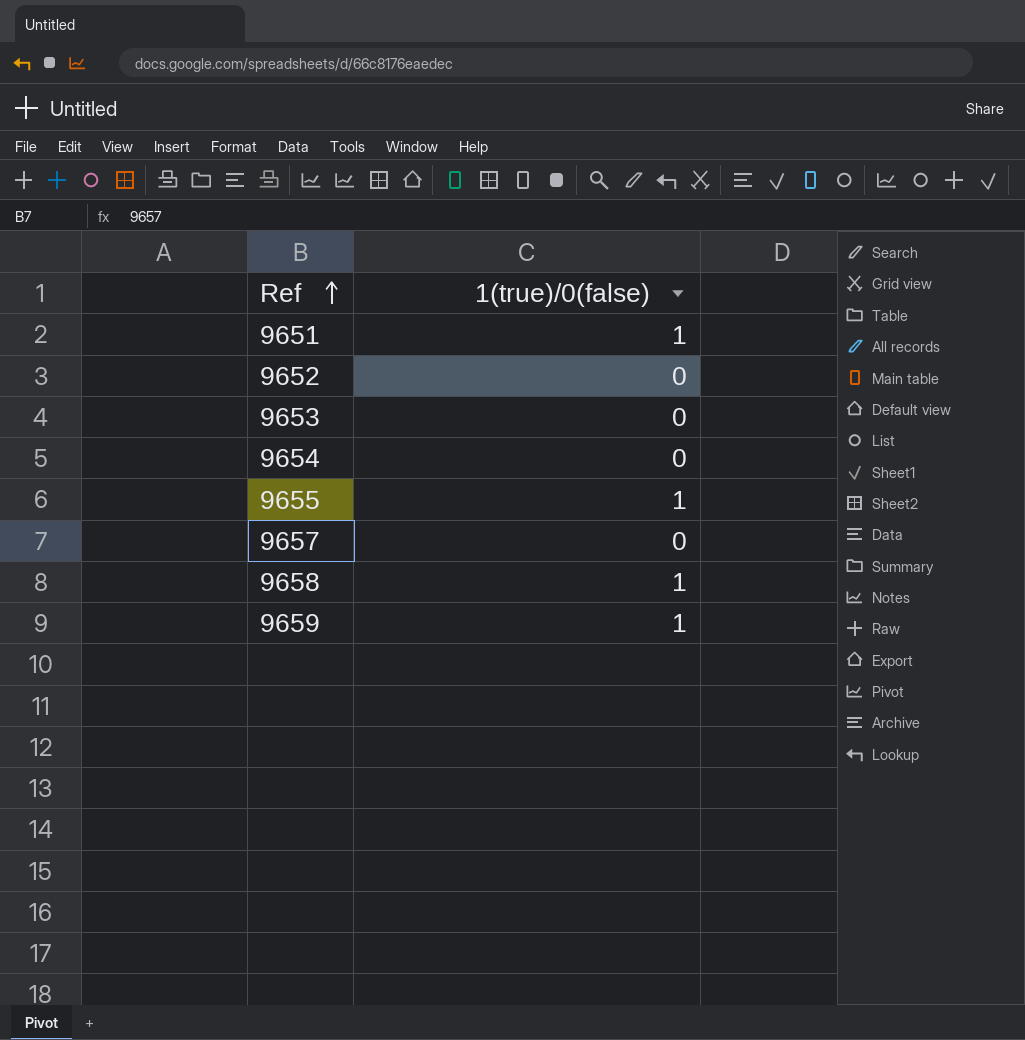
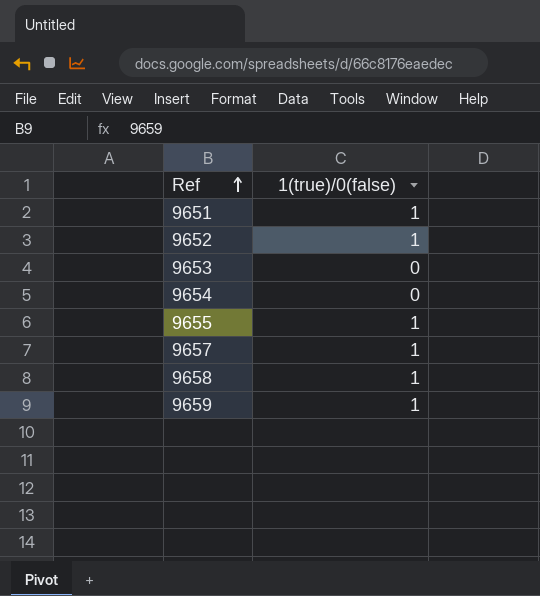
9652 | 1(true)/0(false): 0 -> 1
9657 | 1(true)/0(false): 0 -> 1

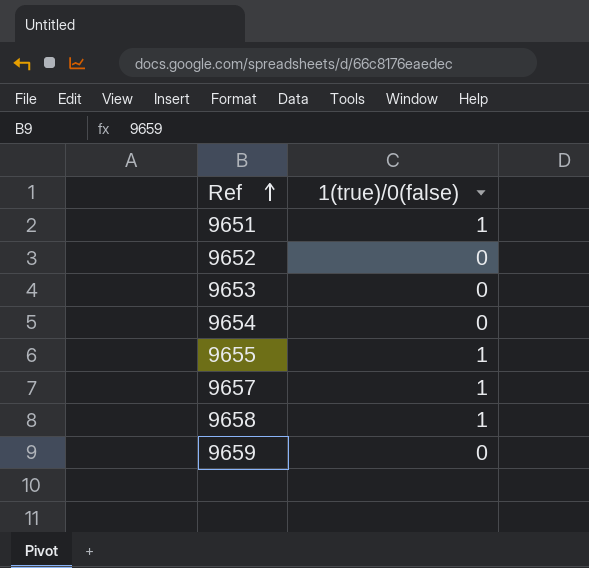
9652 | 1(true)/0(false): 1 -> 0
9659 | 1(true)/0(false): 1 -> 0

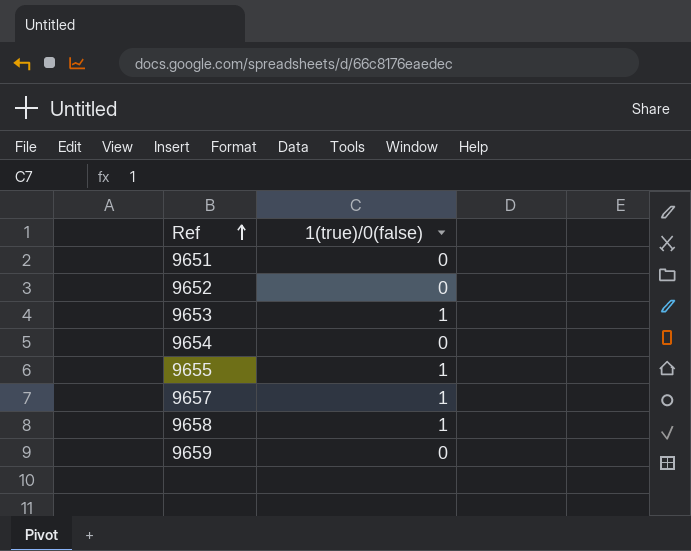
9651 | 1(true)/0(false): 1 -> 0
9653 | 1(true)/0(false): 0 -> 1

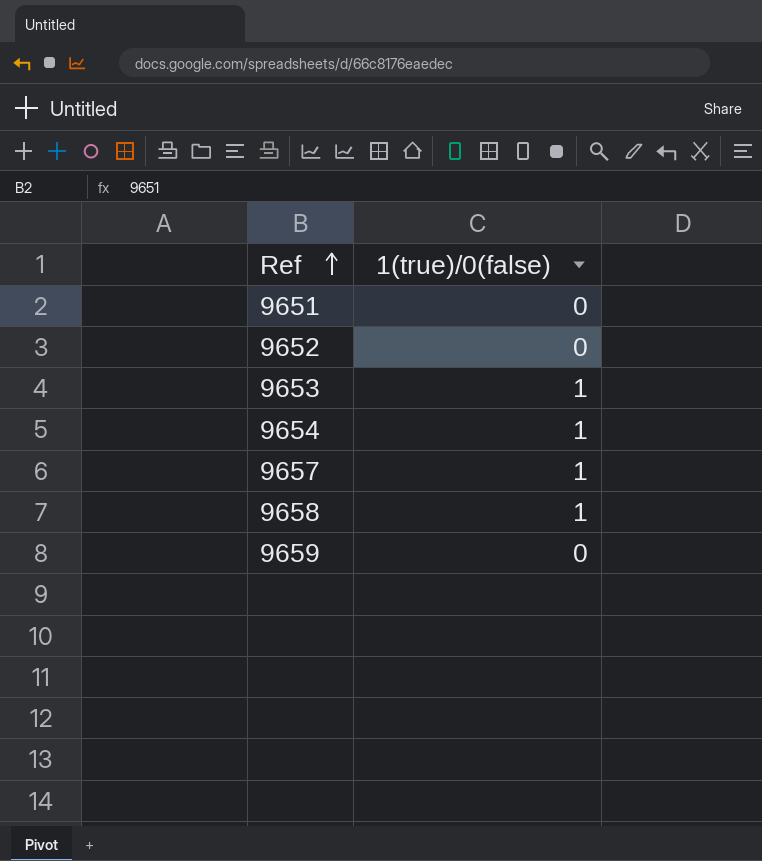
row 9655: 1 -> none
9654 | 1(true)/0(false): 0 -> 1

